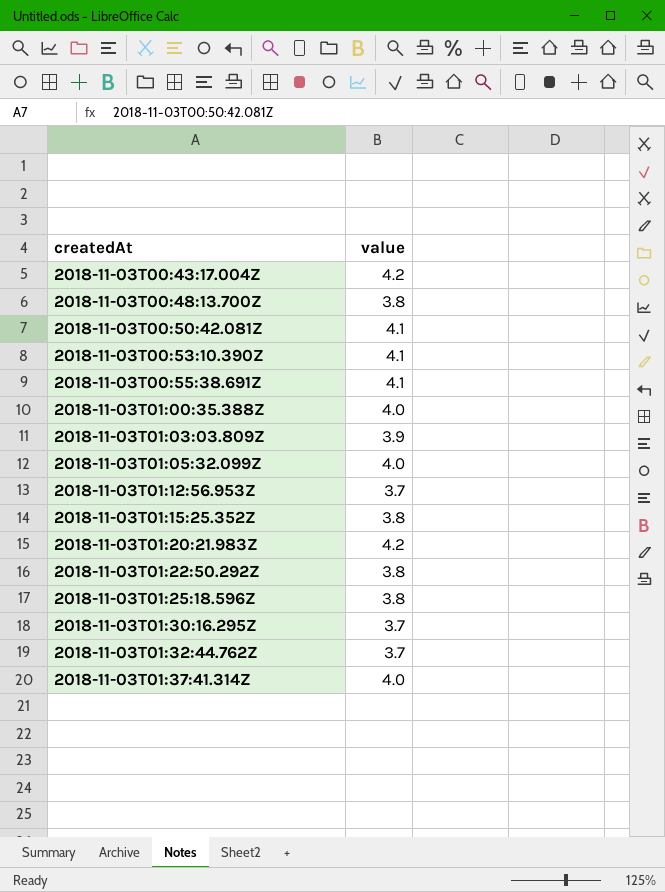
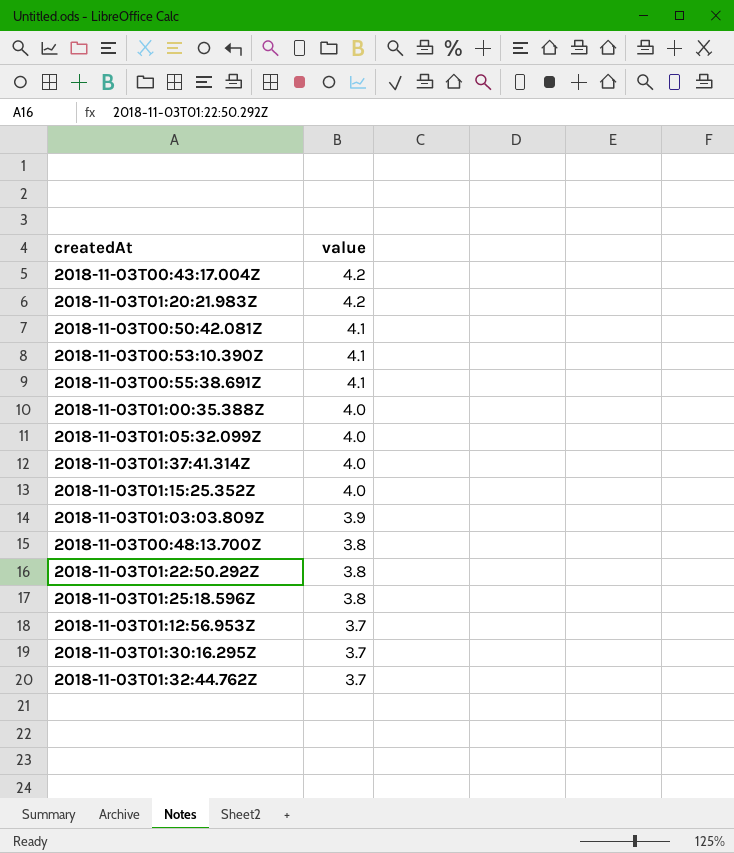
row order: createdAt ascending -> value descending
2018-11-03T01:15:25.352Z | value: 3.8 -> 4.0

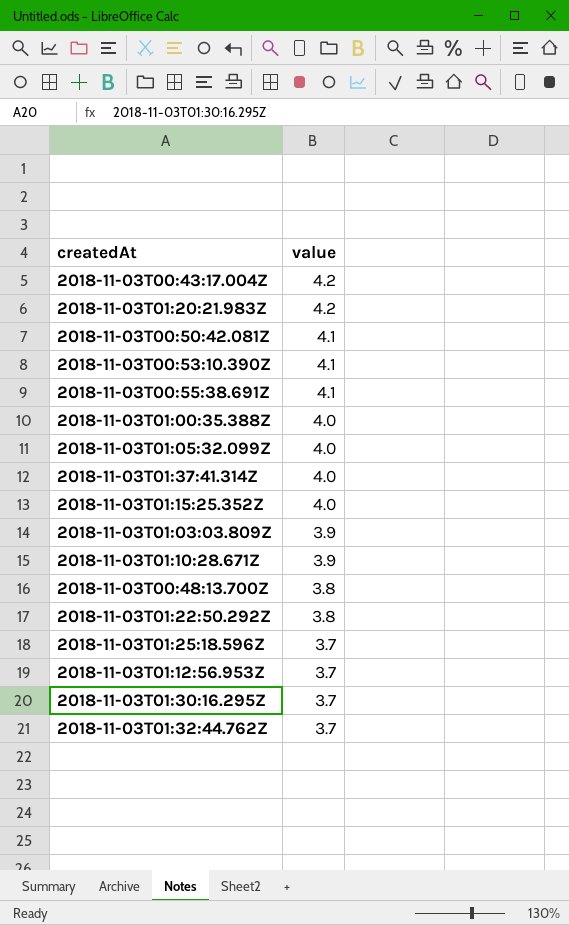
row 2018-11-03T01:10:28.671Z: none -> 3.9
2018-11-03T01:25:18.596Z | value: 3.8 -> 3.7

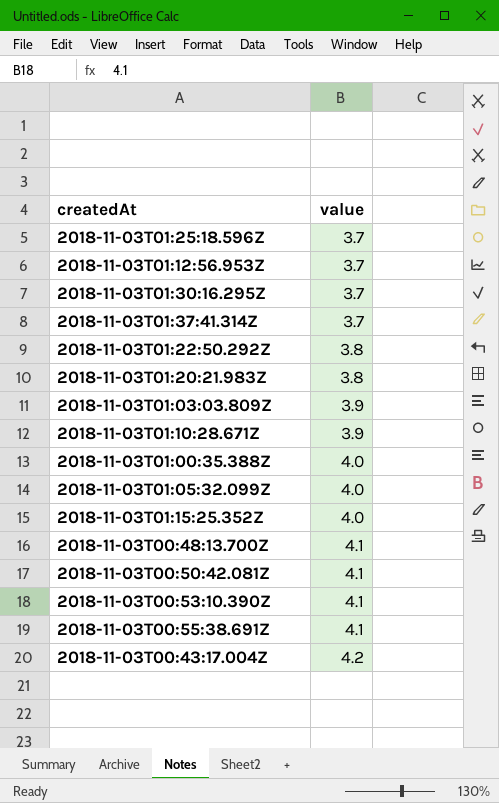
row order: value descending -> value ascending
row 2018-11-03T01:32:44.762Z: 3.7 -> none
2018-11-03T01:37:41.314Z | value: 4.0 -> 3.7
2018-11-03T01:20:21.983Z | value: 4.2 -> 3.8
2018-11-03T00:48:13.700Z | value: 3.8 -> 4.1

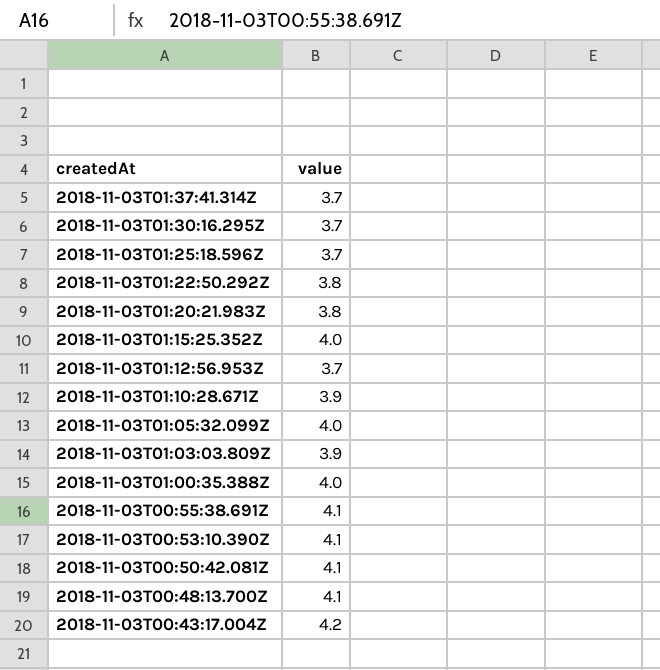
row order: value ascending -> createdAt descending

